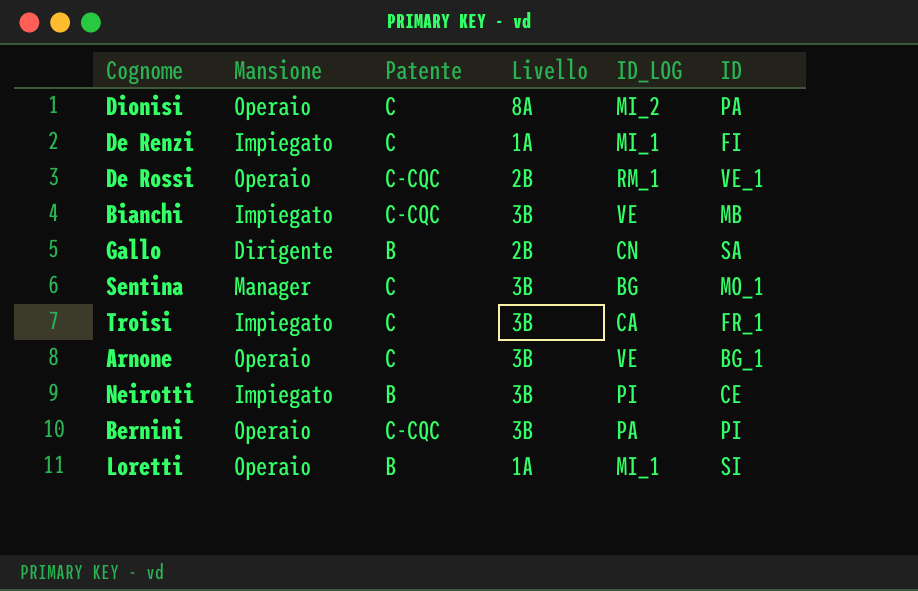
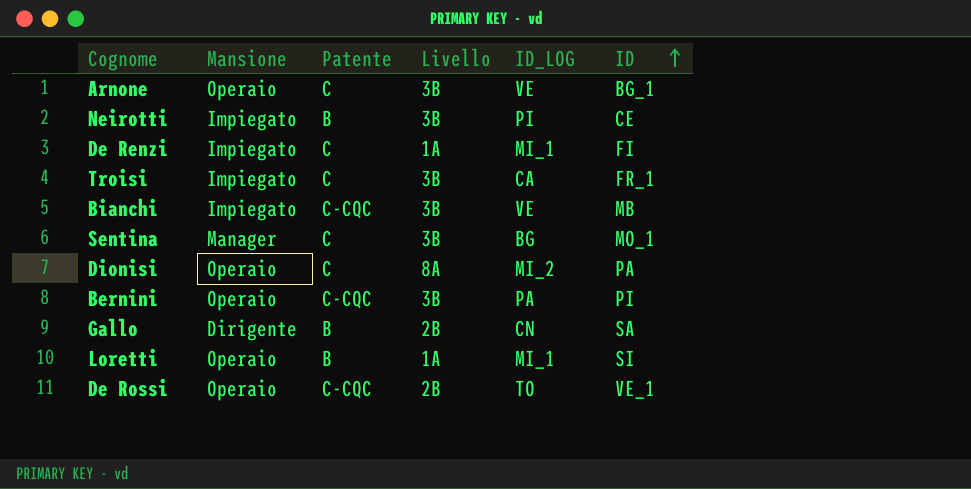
row order: none -> ID ascending
De Rossi | ID_LOG: RM_1 -> TO

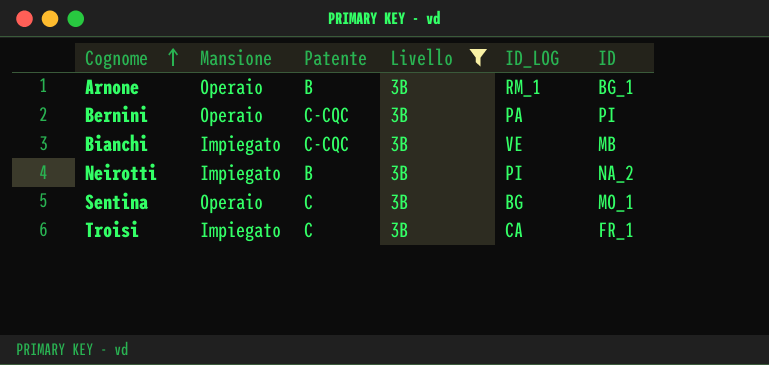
filter: none -> Livello = 3B
row order: ID ascending -> Cognome ascending
Arnone | Patente: C -> B
Arnone | ID_LOG: VE -> RM_1
Neirotti | ID: CE -> NA_2
Sentina | Mansione: Manager -> Operaio

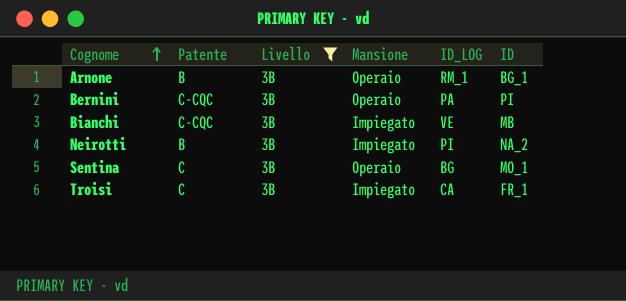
column Mansione | position: 2 -> 4

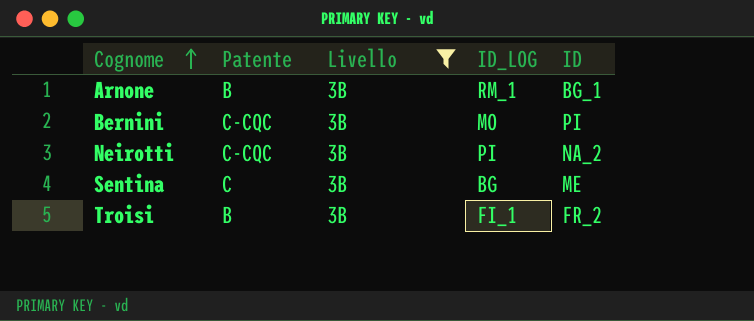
column Mansione | position: 4 -> none
row Bianchi: C-CQC | 3B | Impiegato | VE | MB -> none
Bernini | ID_LOG: PA -> MO
Neirotti | Patente: B -> C-CQC
Sentina | ID: MO_1 -> ME
Troisi | Patente: C -> B
Troisi | ID_LOG: CA -> FI_1
Troisi | ID: FR_1 -> FR_2

